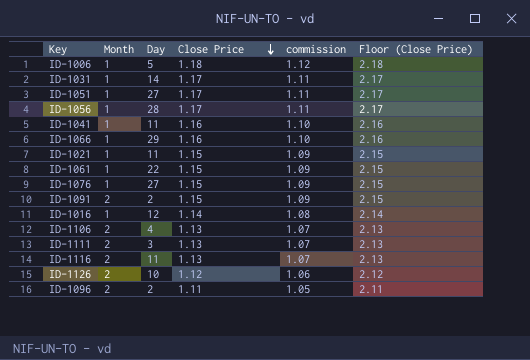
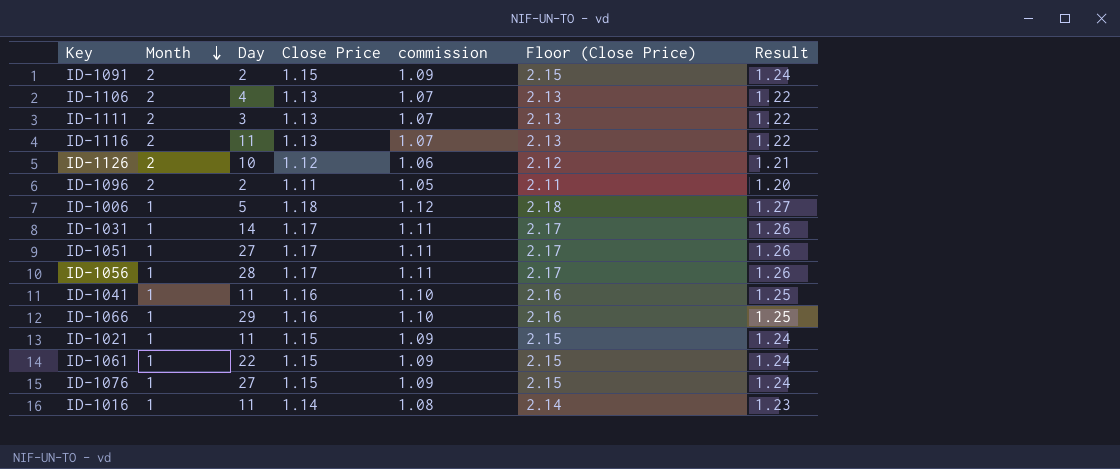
row order: Close Price descending -> Month descending
column Result | formula: none -> [Close Price] * 1.08
ID-1016 | Day: 12 -> 11

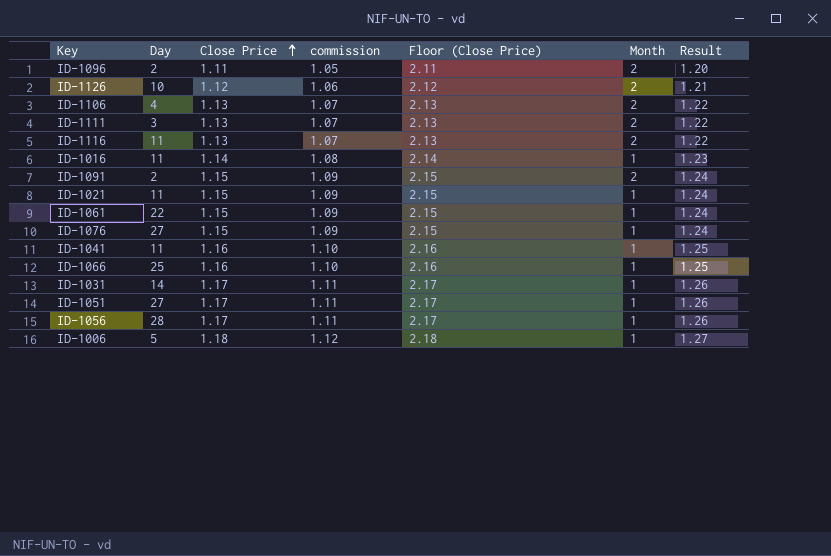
row order: Month descending -> Close Price ascending
column Month | position: 2 -> 6
ID-1066 | Day: 29 -> 25

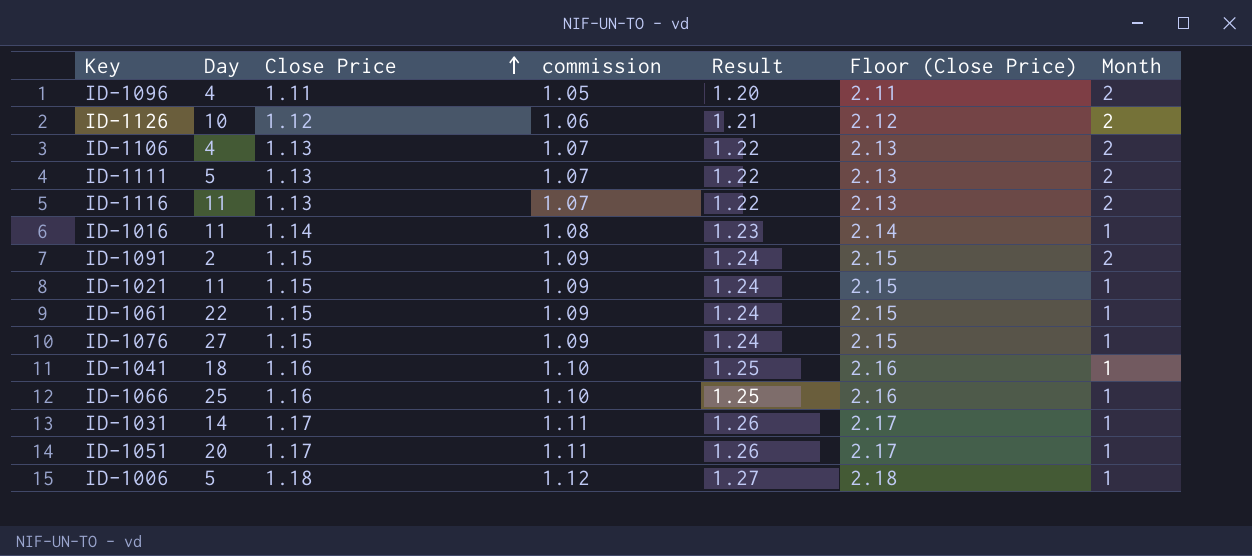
column Result | position: 7 -> 5
row ID-1056: 28 | 1.17 | 1.11 | 2.17 | 1 | 1.26 -> none
ID-1096 | Day: 2 -> 4
ID-1111 | Day: 3 -> 5
ID-1041 | Day: 11 -> 18
ID-1051 | Day: 27 -> 20

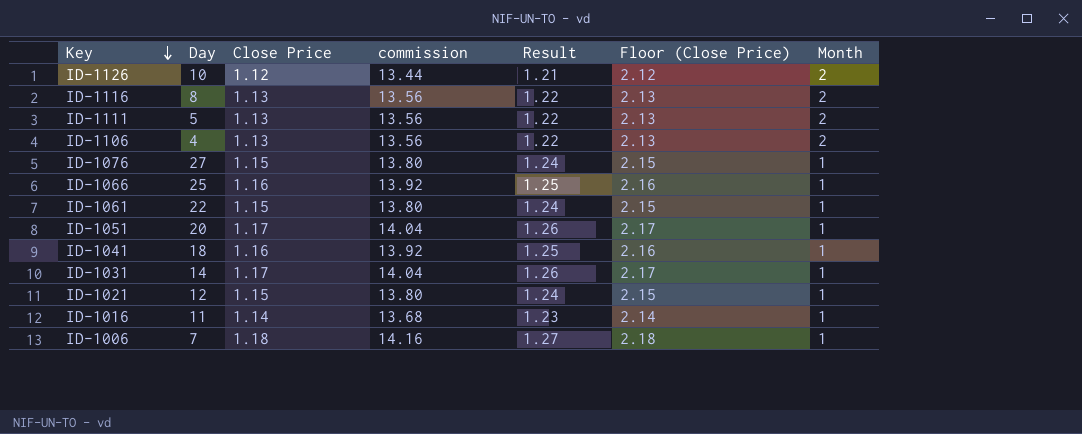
row order: Close Price ascending -> Key descending
column commission | formula: [Close Price] * 0.95 -> [Close Price] * 12
row ID-1096: 4 | 1.11 | 1.05 | 1.20 | 2.11 | 2 -> none
row ID-1091: 2 | 1.15 | 1.09 | 1.24 | 2.15 | 2 -> none
ID-1116 | Day: 11 -> 8
ID-1021 | Day: 11 -> 12
ID-1006 | Day: 5 -> 7

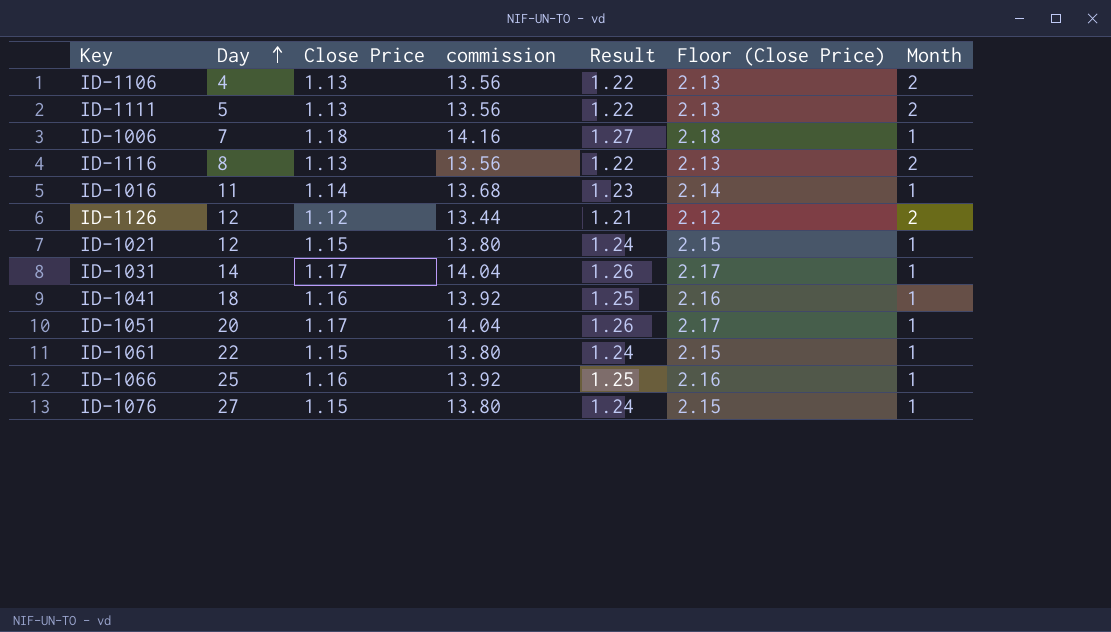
row order: Key descending -> Day ascending
ID-1126 | Day: 10 -> 12

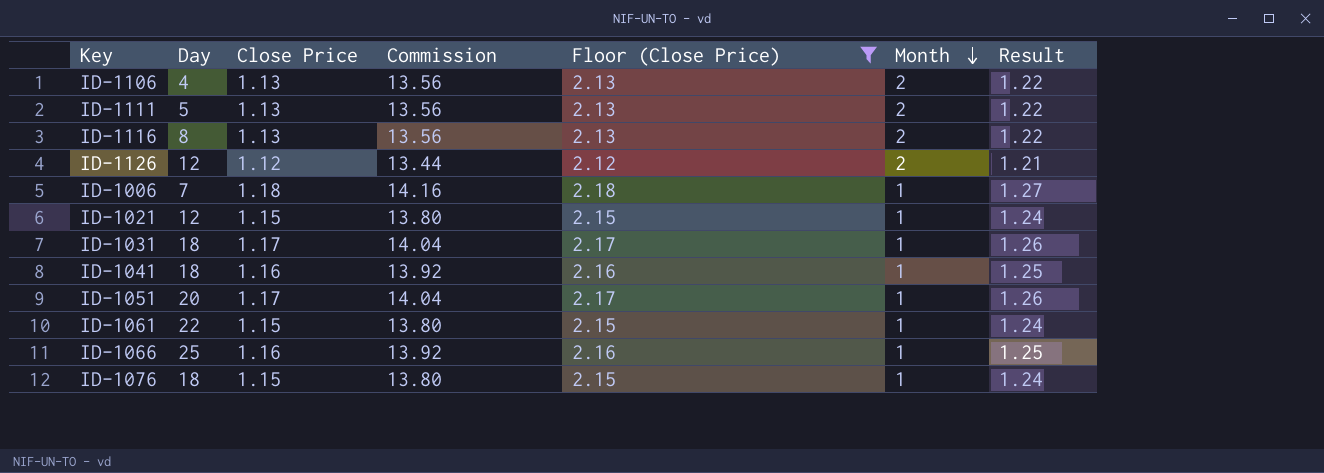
filter: none -> Floor (Close Price) != 2.14
row order: Day ascending -> Month descending
column name: commission -> Commission
column Result | position: 5 -> 7
ID-1031 | Day: 14 -> 18
ID-1076 | Day: 27 -> 18

